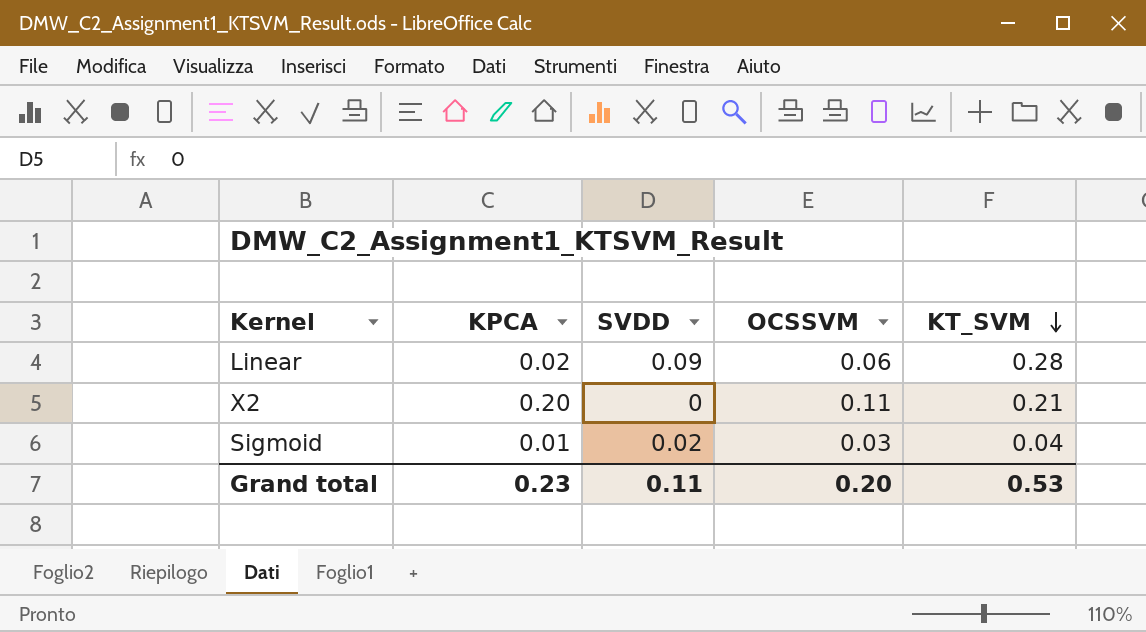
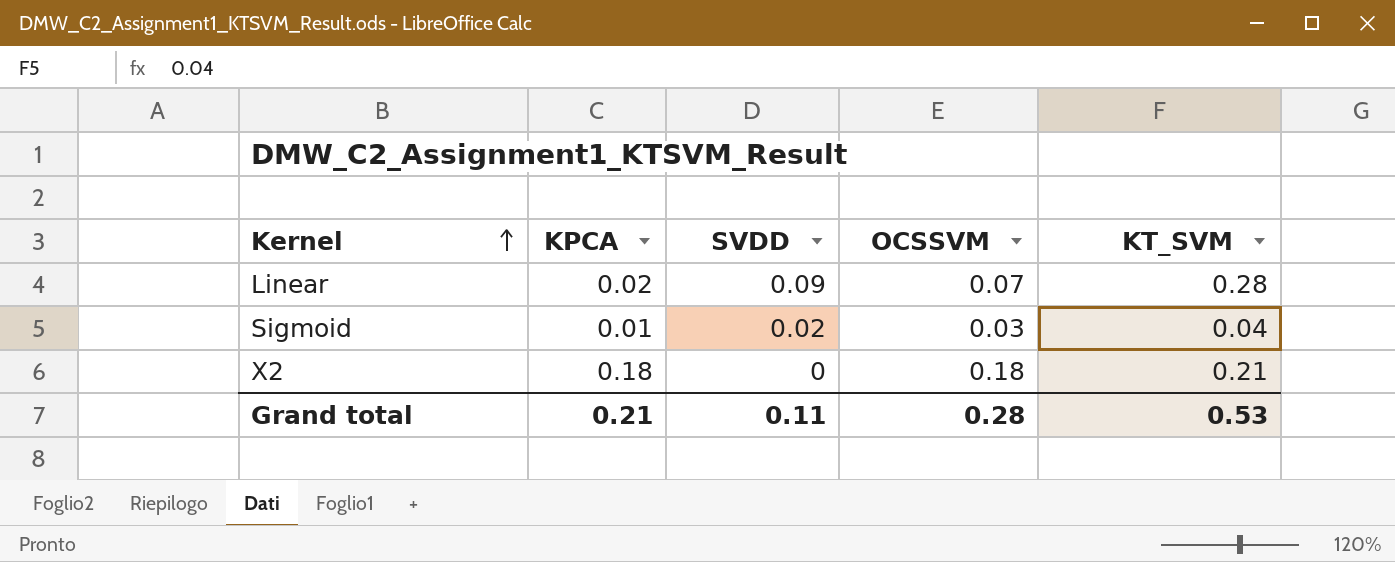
row order: KT_SVM descending -> Kernel ascending
Linear | OCSSVM: 0.06 -> 0.07
X2 | KPCA: 0.20 -> 0.18
X2 | OCSSVM: 0.11 -> 0.18
Grand total | KPCA: 0.23 -> 0.21
Grand total | OCSSVM: 0.20 -> 0.28

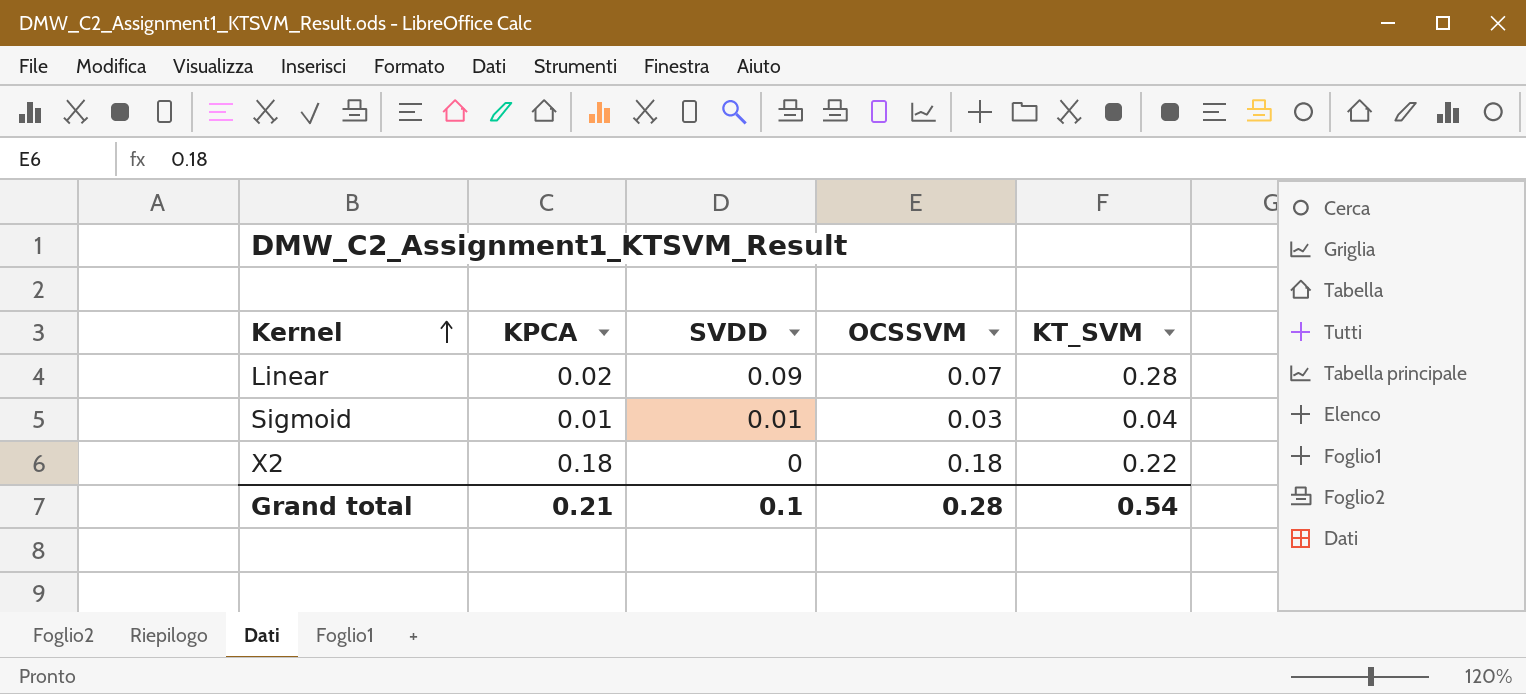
Sigmoid | SVDD: 0.02 -> 0.01
X2 | KT_SVM: 0.21 -> 0.22
Grand total | SVDD: 0.11 -> 0.1
Grand total | KT_SVM: 0.53 -> 0.54

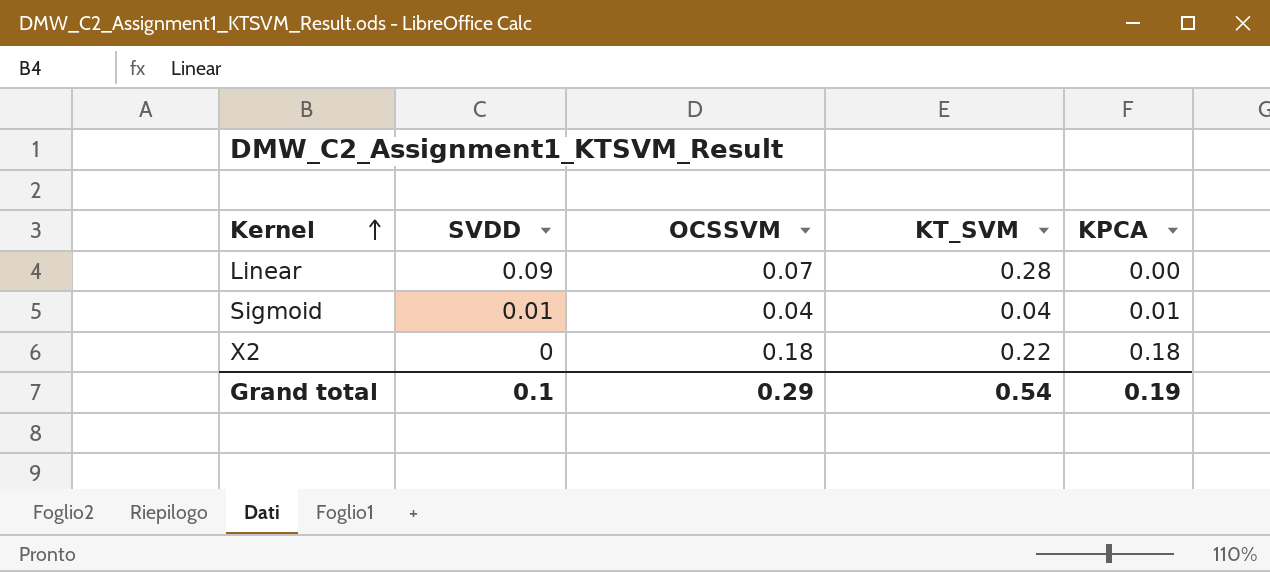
column KPCA | position: 2 -> 5
Linear | KPCA: 0.02 -> 0.00
Sigmoid | OCSSVM: 0.03 -> 0.04
Grand total | OCSSVM: 0.28 -> 0.29
Grand total | KPCA: 0.21 -> 0.19

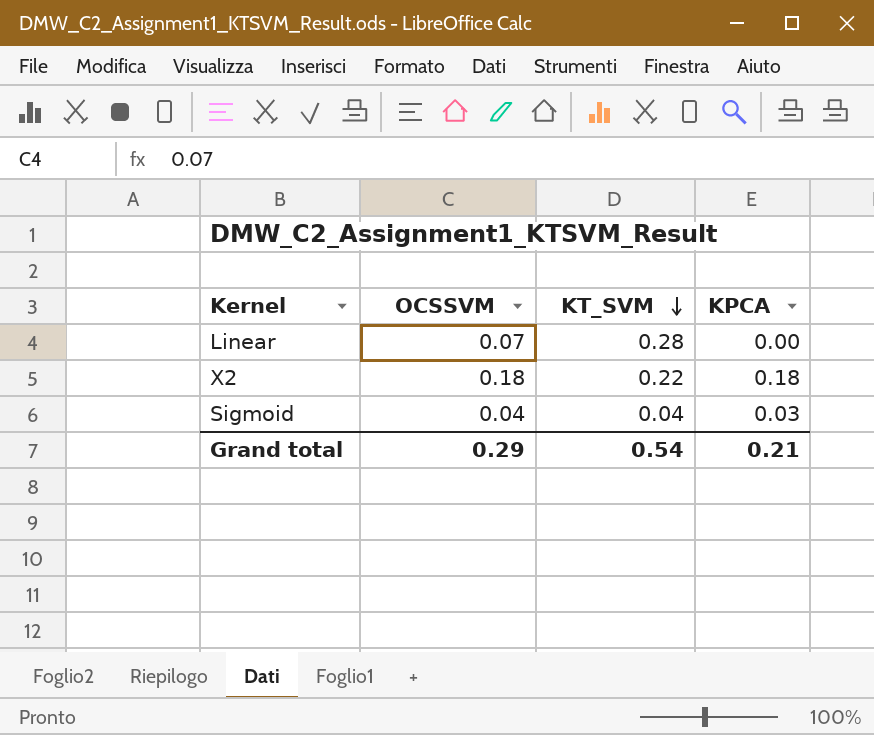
row order: Kernel ascending -> KT_SVM descending
column SVDD | position: 2 -> none
Sigmoid | KPCA: 0.01 -> 0.03
Grand total | KPCA: 0.19 -> 0.21

